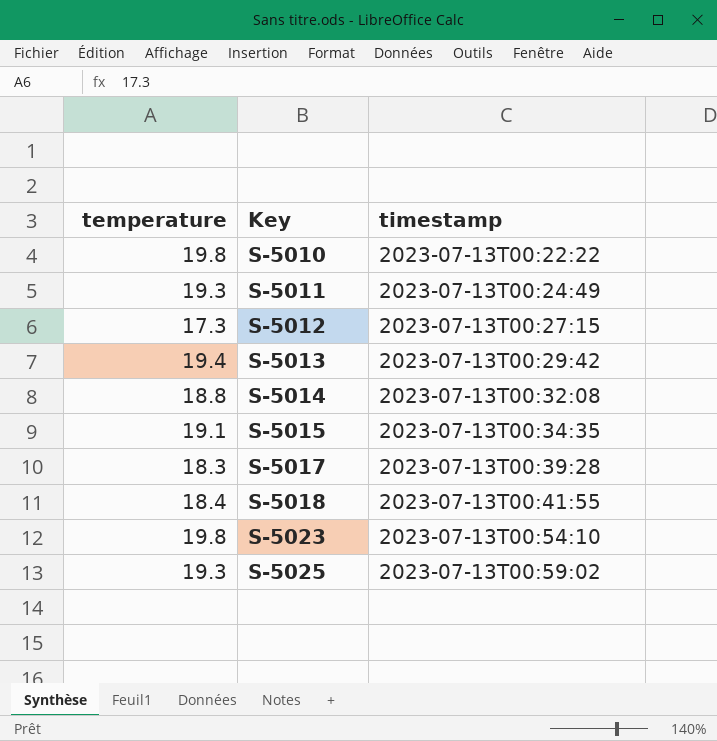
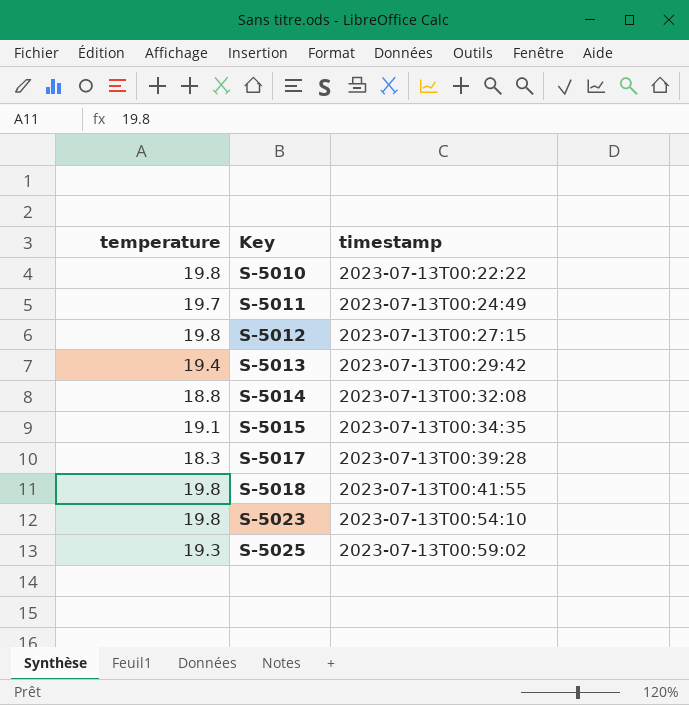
S-5011 | temperature: 19.3 -> 19.7
S-5012 | temperature: 17.3 -> 19.8
S-5018 | temperature: 18.4 -> 19.8

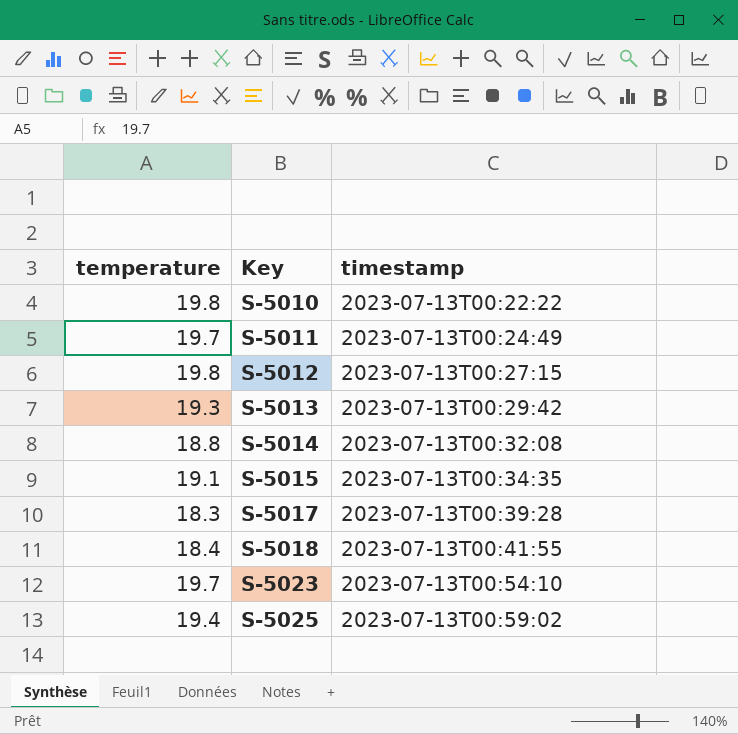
S-5013 | temperature: 19.4 -> 19.3
S-5018 | temperature: 19.8 -> 18.4
S-5023 | temperature: 19.8 -> 19.7
S-5025 | temperature: 19.3 -> 19.4

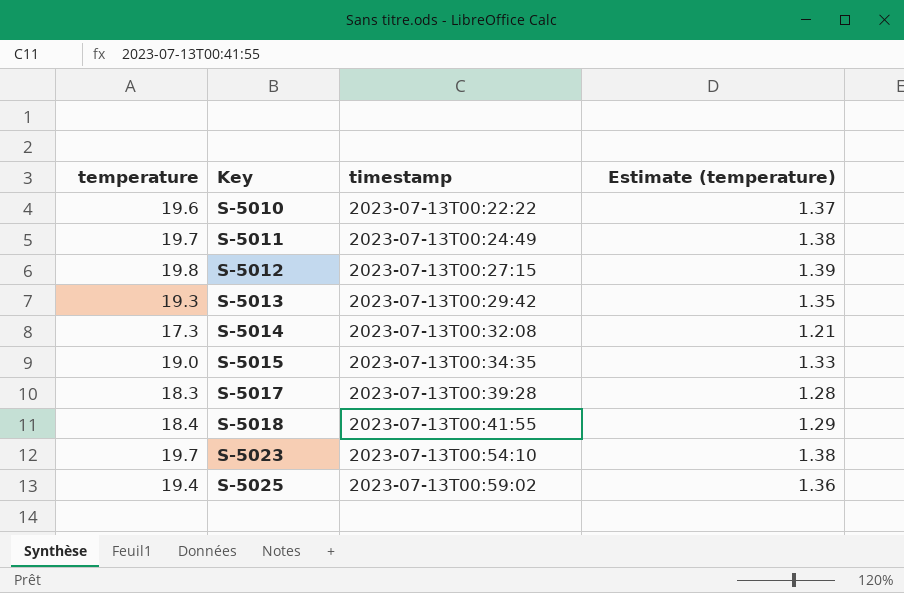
column Estimate (temperature) | formula: none -> [temperature] * 0.07
S-5010 | temperature: 19.8 -> 19.6
S-5014 | temperature: 18.8 -> 17.3
S-5015 | temperature: 19.1 -> 19.0

